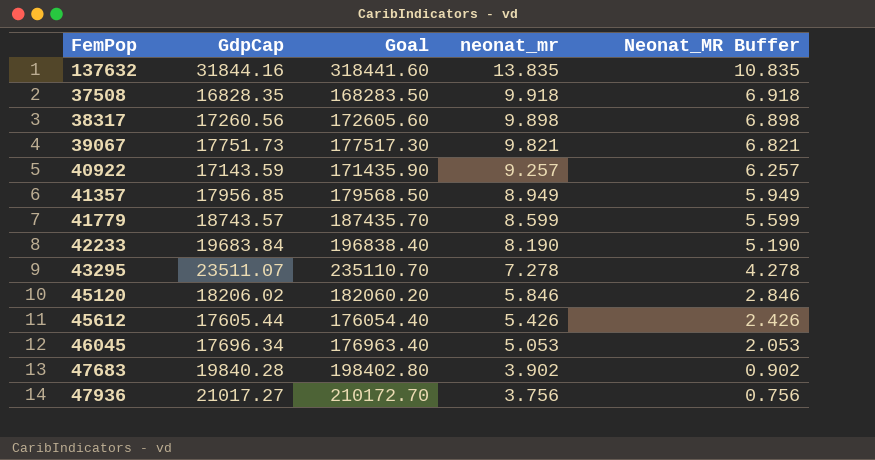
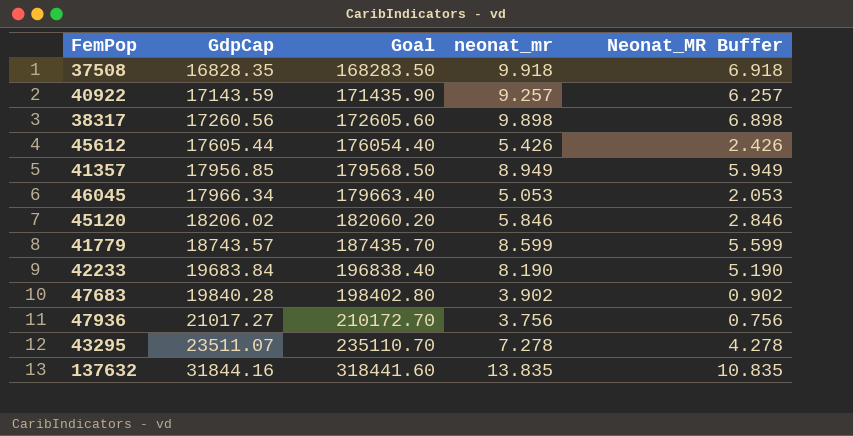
row order: neonat_mr descending -> GdpCap ascending
row 39067: 17751.73 | 177517.30 | 9.821 | 6.821 -> none
46045 | GdpCap: 17696.34 -> 17966.34
46045 | Goal: 176963.40 -> 179663.40

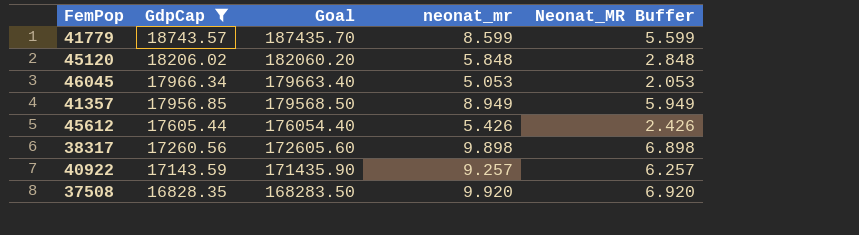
filter: none -> GdpCap <= 18743.57
row order: GdpCap ascending -> GdpCap descending
45120 | neonat_mr: 5.846 -> 5.848
45120 | Neonat_MR Buffer: 2.846 -> 2.848
37508 | neonat_mr: 9.918 -> 9.920
37508 | Neonat_MR Buffer: 6.918 -> 6.920

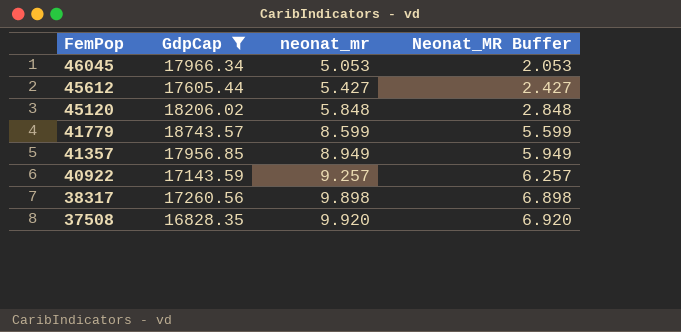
row order: GdpCap descending -> FemPop descending
column Goal | formula: [GdpCap] * 10 -> none
45612 | neonat_mr: 5.426 -> 5.427
45612 | Neonat_MR Buffer: 2.426 -> 2.427

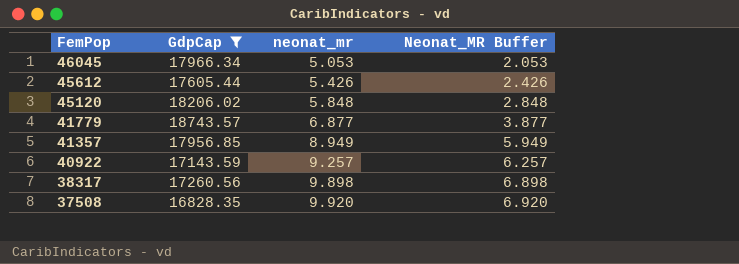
45612 | neonat_mr: 5.427 -> 5.426
45612 | Neonat_MR Buffer: 2.427 -> 2.426
41779 | neonat_mr: 8.599 -> 6.877
41779 | Neonat_MR Buffer: 5.599 -> 3.877

